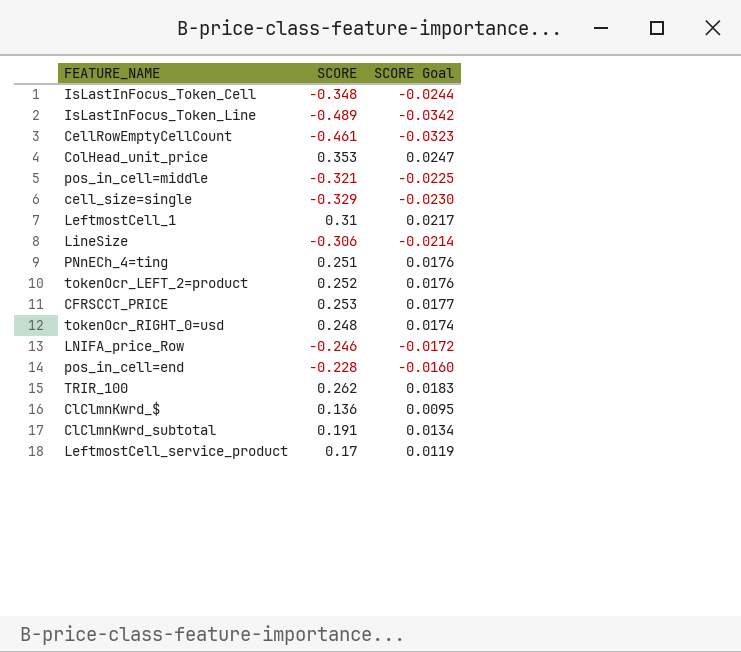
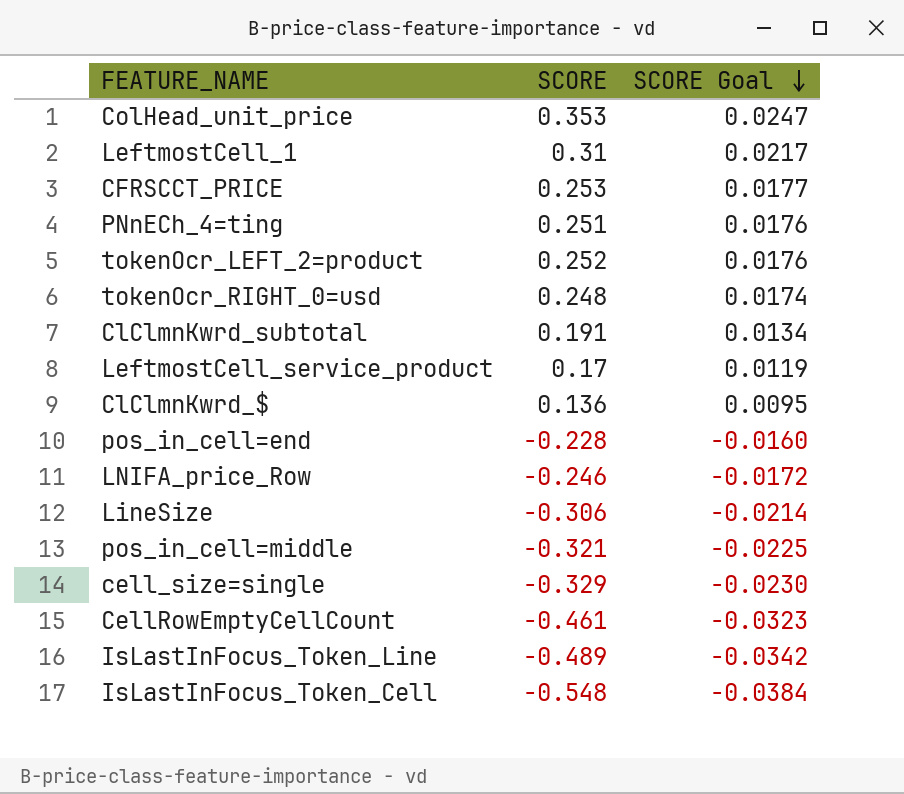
row order: none -> SCORE Goal descending
row TRIR_100: 0.262 | 0.0183 -> none
IsLastInFocus_Token_Cell | SCORE: -0.348 -> -0.548
IsLastInFocus_Token_Cell | SCORE Goal: -0.0244 -> -0.0384

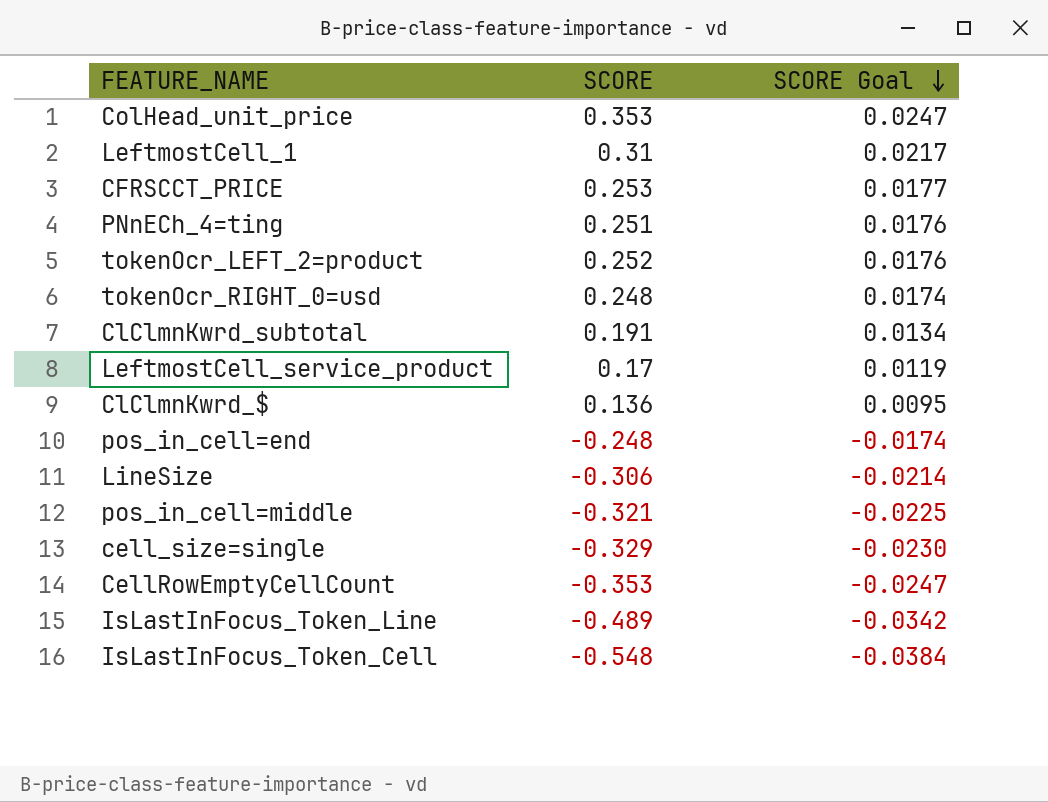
row LNIFA_price_Row: -0.246 | -0.0172 -> none
pos_in_cell=end | SCORE: -0.228 -> -0.248
pos_in_cell=end | SCORE Goal: -0.0160 -> -0.0174
CellRowEmptyCellCount | SCORE: -0.461 -> -0.353
CellRowEmptyCellCount | SCORE Goal: -0.0323 -> -0.0247

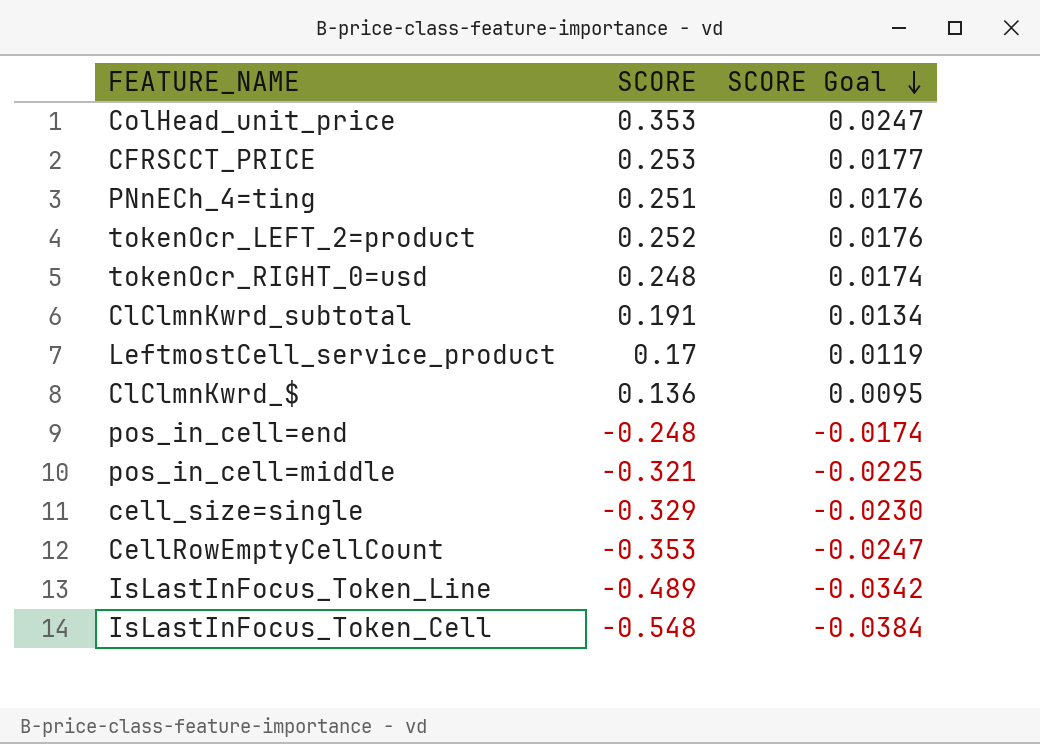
row LeftmostCell_1: 0.31 | 0.0217 -> none
row LineSize: -0.306 | -0.0214 -> none

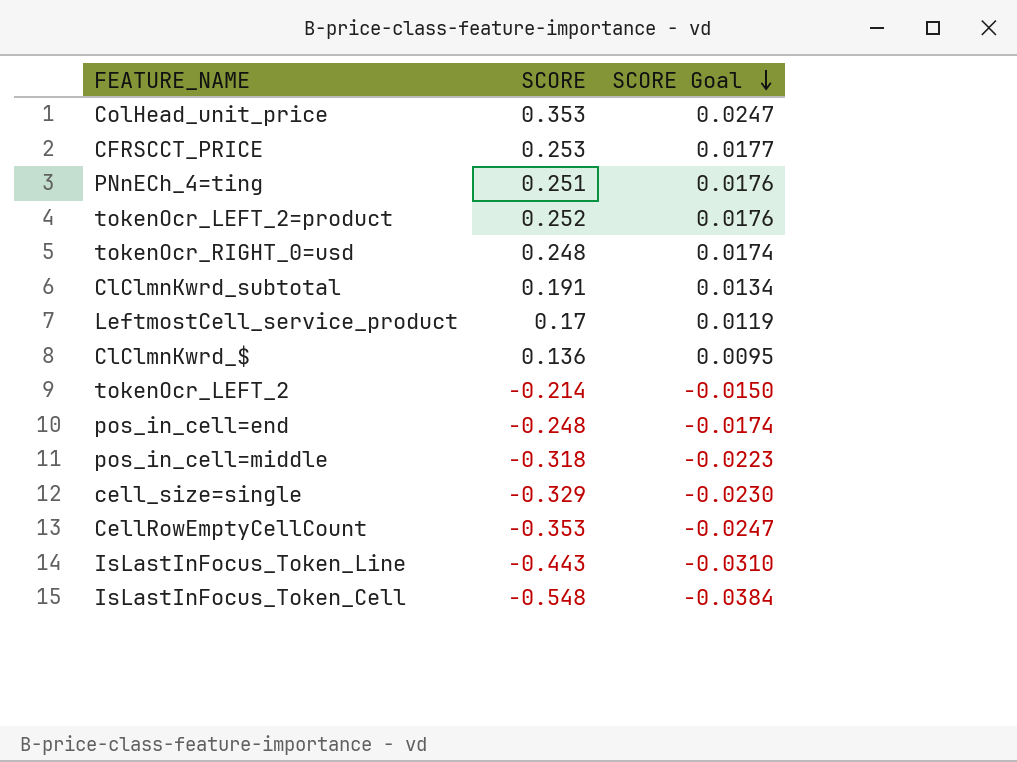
row tokenOcr_LEFT_2: none -> -0.214 | -0.0150
pos_in_cell=middle | SCORE: -0.321 -> -0.318
pos_in_cell=middle | SCORE Goal: -0.0225 -> -0.0223
IsLastInFocus_Token_Line | SCORE: -0.489 -> -0.443
IsLastInFocus_Token_Line | SCORE Goal: -0.0342 -> -0.0310

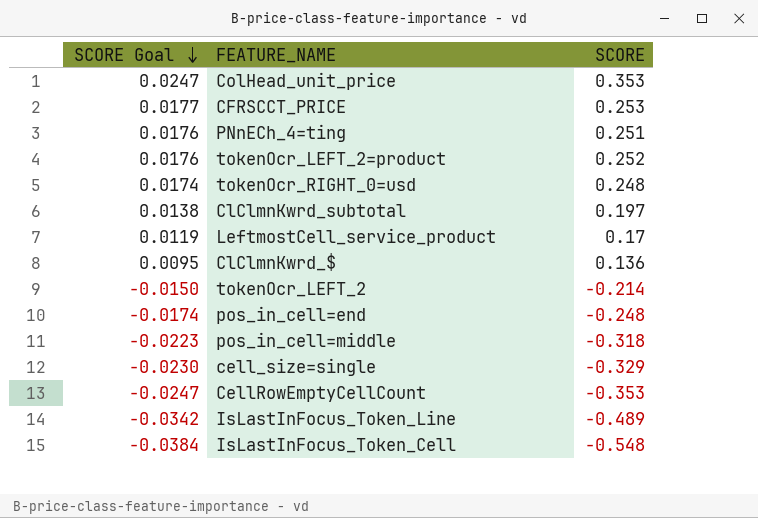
column SCORE Goal | position: 3 -> 1
ClClmnKwrd_subtotal | SCORE Goal: 0.0134 -> 0.0138
ClClmnKwrd_subtotal | SCORE: 0.191 -> 0.197
IsLastInFocus_Token_Line | SCORE Goal: -0.0310 -> -0.0342
IsLastInFocus_Token_Line | SCORE: -0.443 -> -0.489

